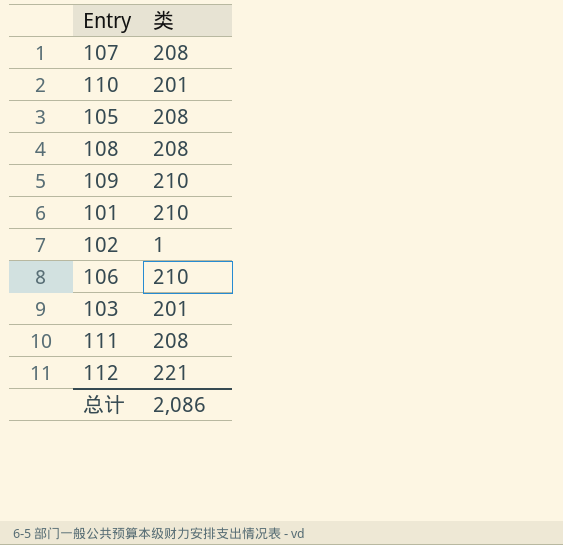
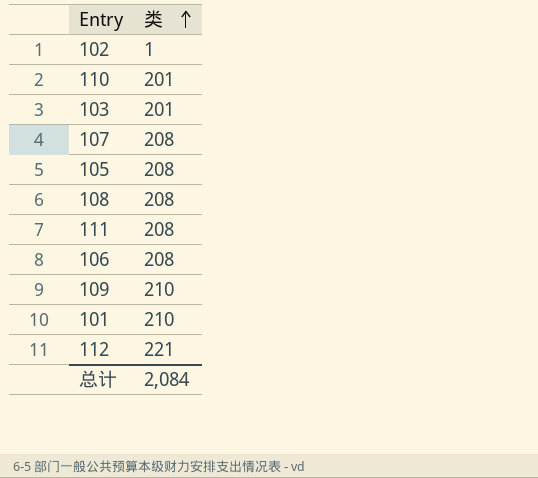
row order: none -> 类 ascending
106 | 类: 210 -> 208
总计 | 类: 2,086 -> 2,084

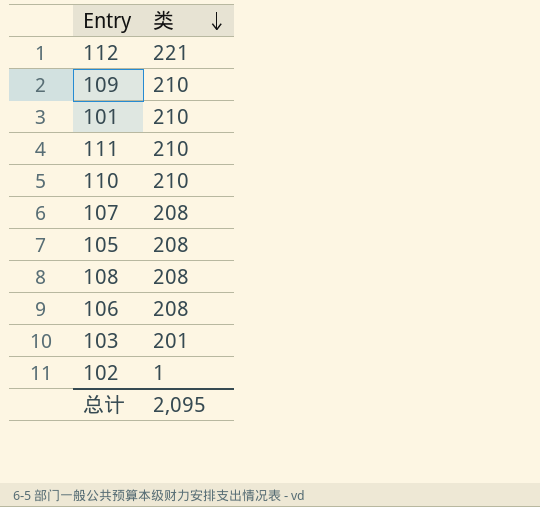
row order: 类 ascending -> 类 descending
111 | 类: 208 -> 210
110 | 类: 201 -> 210
总计 | 类: 2,084 -> 2,095

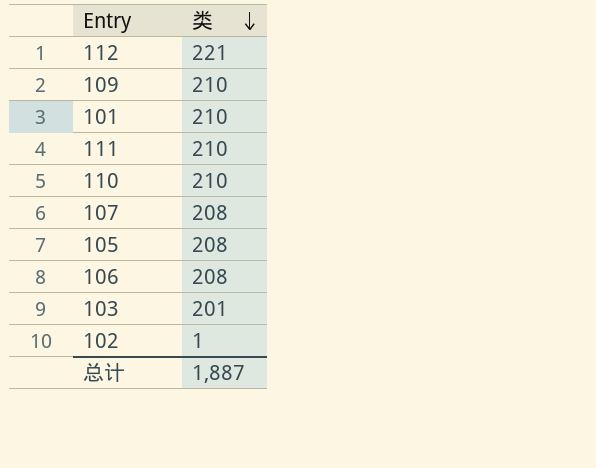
row 108: 208 -> none
总计 | 类: 2,095 -> 1,887

